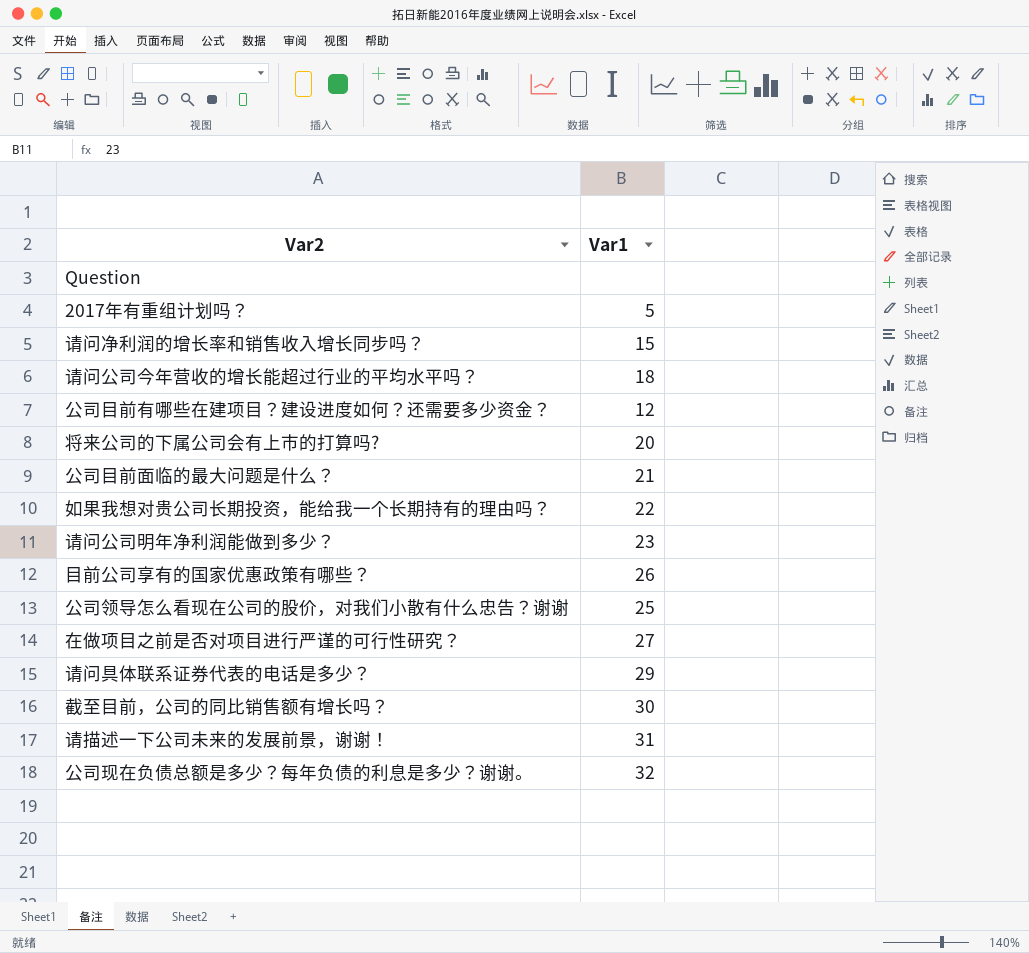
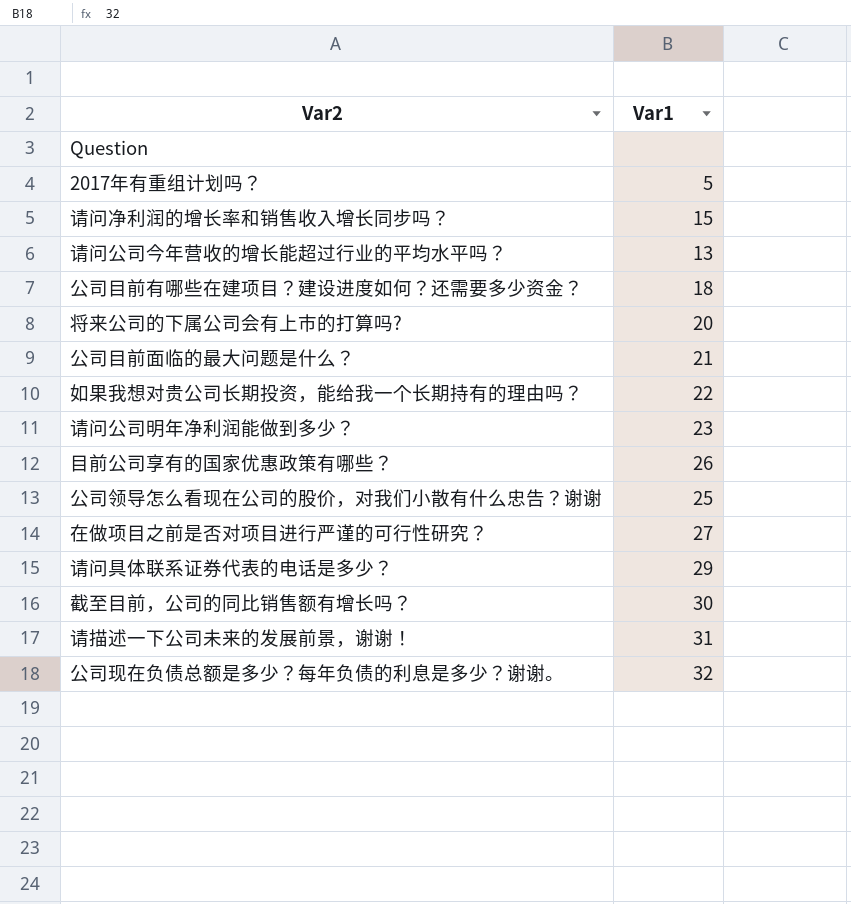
请问公司今年营收的增长能超过行业的平均水平吗？ | Var1: 18 -> 13
公司目前有哪些在建项目？建设进度如何？还需要多少资金？ | Var1: 12 -> 18

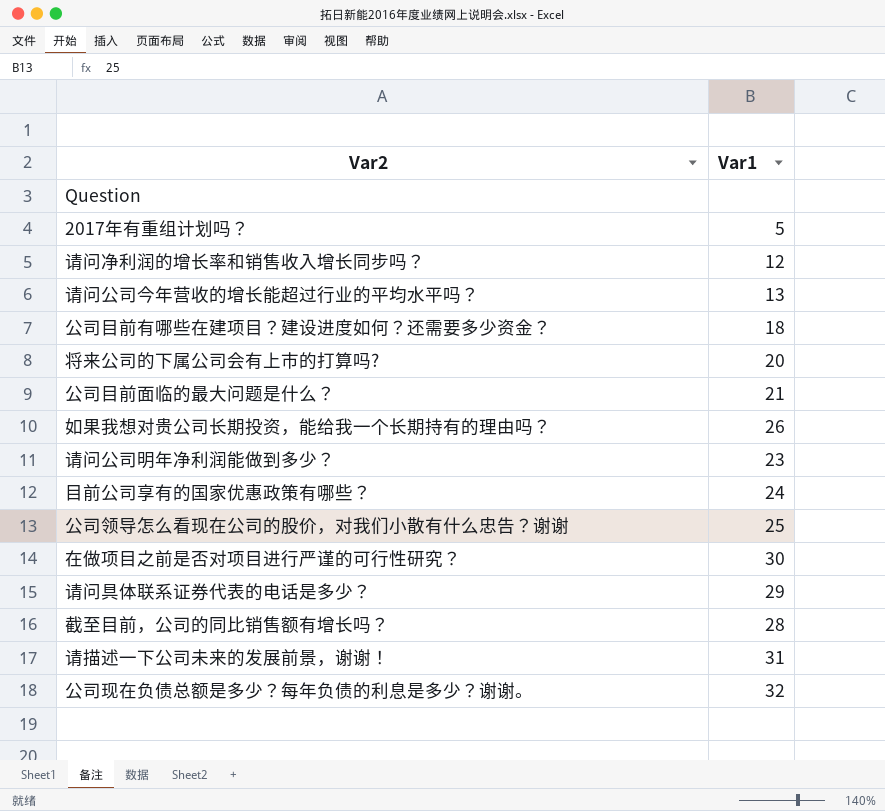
请问净利润的增长率和销售收入增长同步吗？ | Var1: 15 -> 12
如果我想对贵公司长期投资，能给我一个长期持有的理由吗？ | Var1: 22 -> 26
目前公司享有的国家优惠政策有哪些？ | Var1: 26 -> 24
在做项目之前是否对项目进行严谨的可行性研究？ | Var1: 27 -> 30
截至目前，公司的同比销售额有增长吗？ | Var1: 30 -> 28

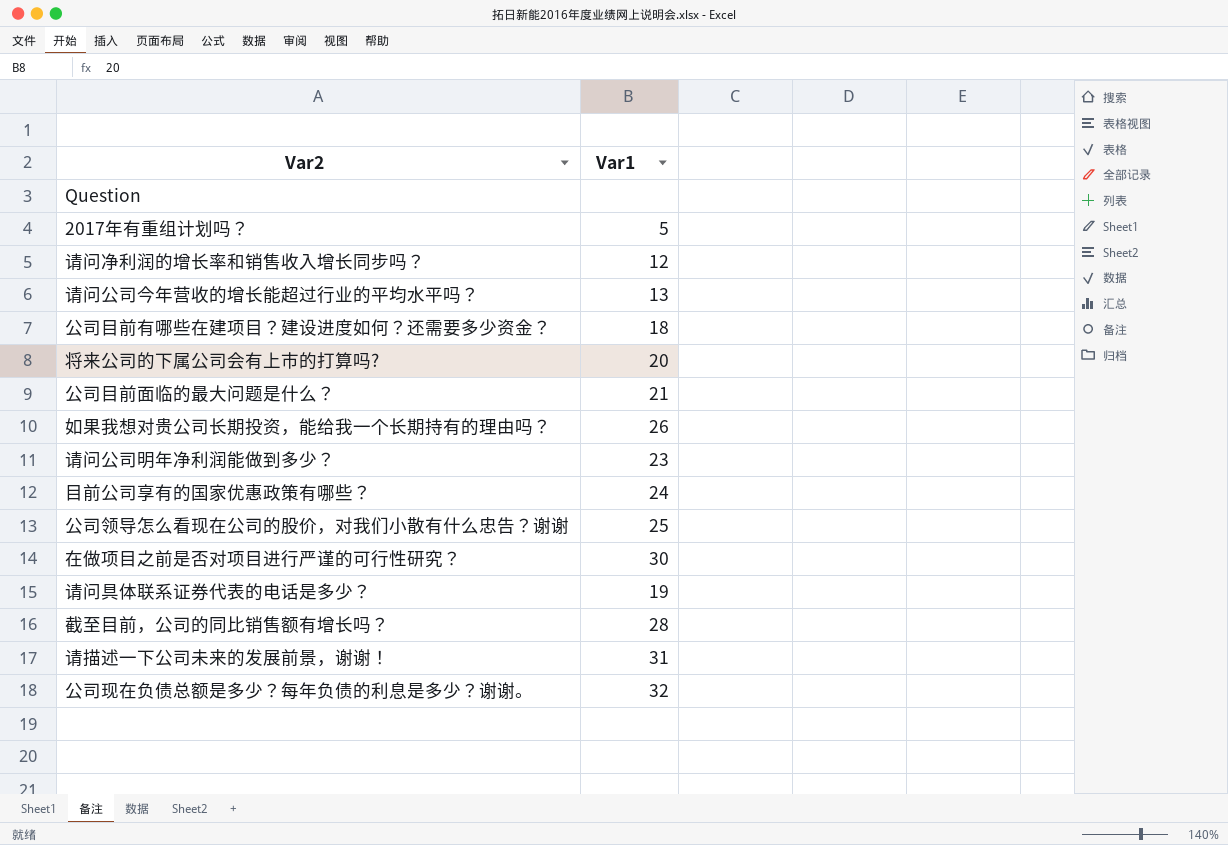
请问具体联系证券代表的电话是多少？ | Var1: 29 -> 19

